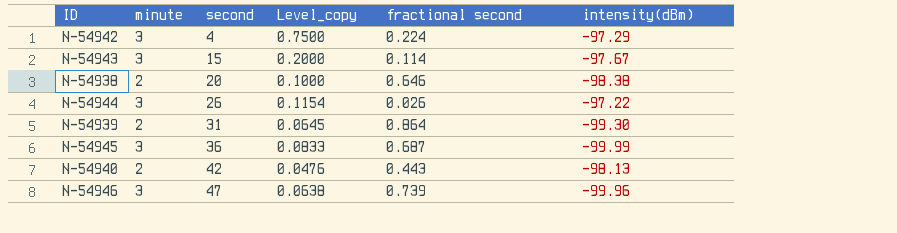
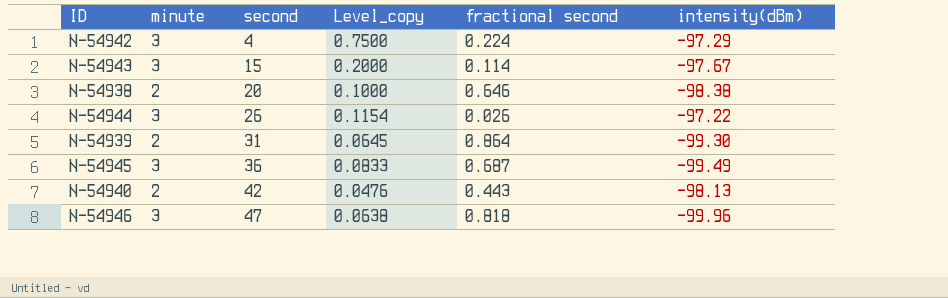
N-54945 | intensity(dBm): -99.99 -> -99.49
N-54946 | fractional second: 0.739 -> 0.818

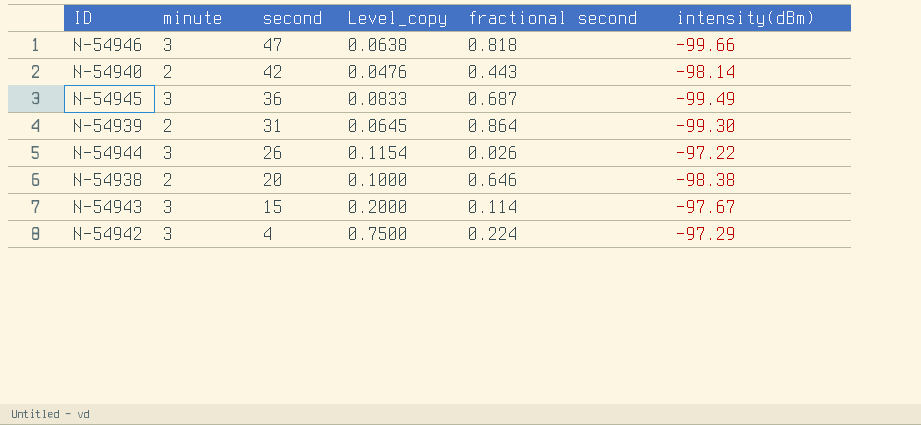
row order: second ascending -> second descending
N-54946 | intensity(dBm): -99.96 -> -99.66
N-54940 | intensity(dBm): -98.13 -> -98.14

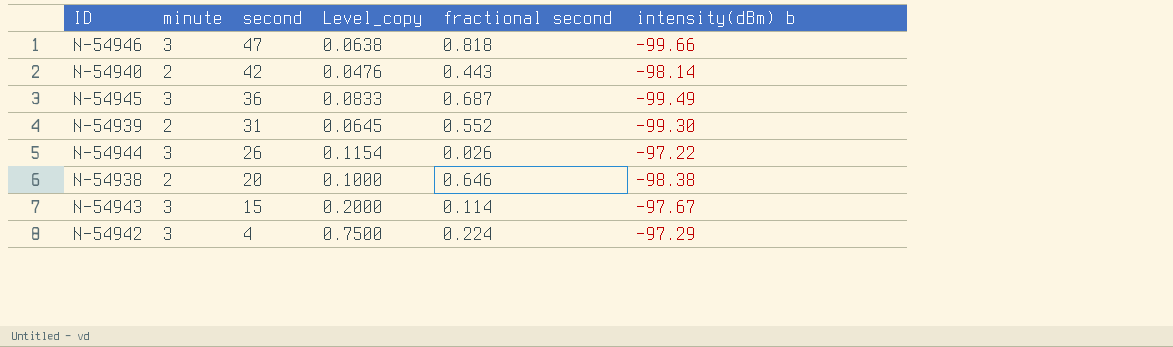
column name: intensity(dBm) -> intensity(dBm) b
N-54939 | fractional second: 0.864 -> 0.552

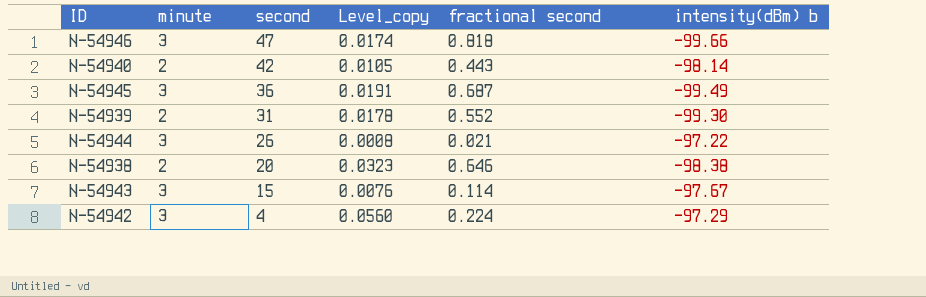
column Level_copy | formula: [minute] / [second] -> [fractional second] / [second]
N-54944 | fractional second: 0.026 -> 0.021

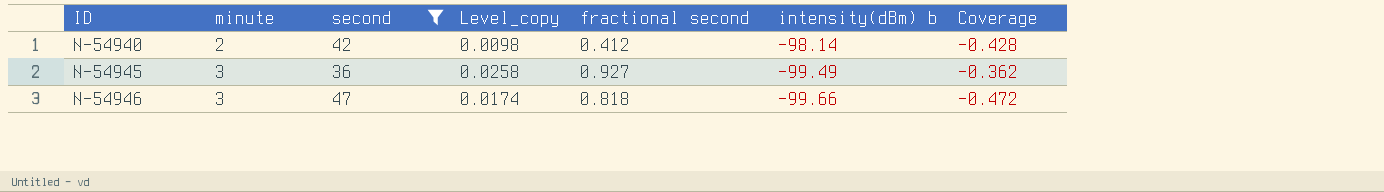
filter: none -> second >= 36
row order: second descending -> ID ascending
column Coverage | formula: none -> [second] / [intensity(dBm) b]
N-54940 | Level_copy: 0.0105 -> 0.0098
N-54940 | fractional second: 0.443 -> 0.412
N-54945 | Level_copy: 0.0191 -> 0.0258
N-54945 | fractional second: 0.687 -> 0.927

